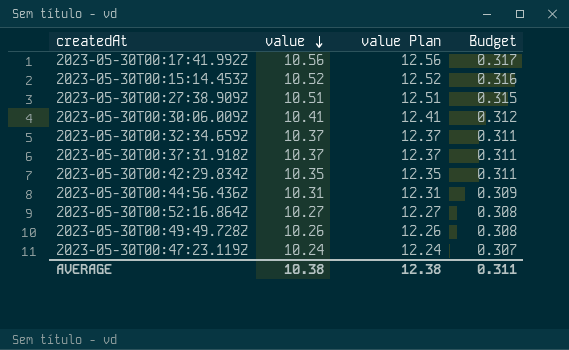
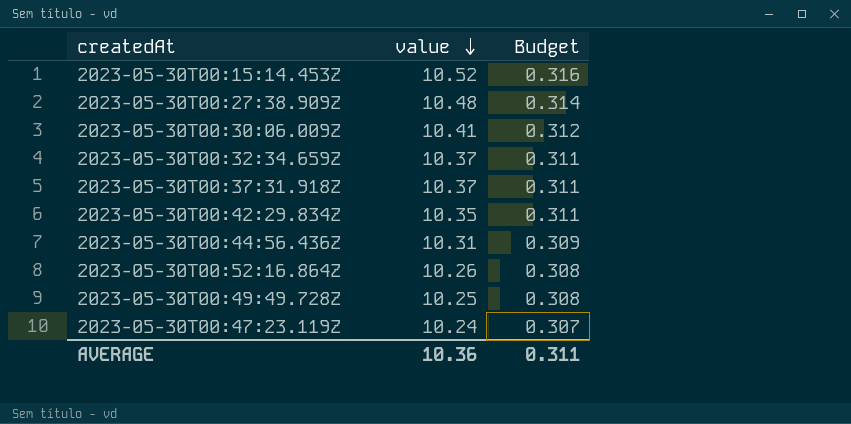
column value Plan | formula: [value] + 2 -> none
row 2023-05-30T00:17:41.992Z: 10.56 | 12.56 | 0.317 -> none
2023-05-30T00:27:38.909Z | value: 10.51 -> 10.48
2023-05-30T00:27:38.909Z | Budget: 0.315 -> 0.314
2023-05-30T00:52:16.864Z | value: 10.27 -> 10.26
2023-05-30T00:49:49.728Z | value: 10.26 -> 10.25
AVERAGE | value: 10.38 -> 10.36

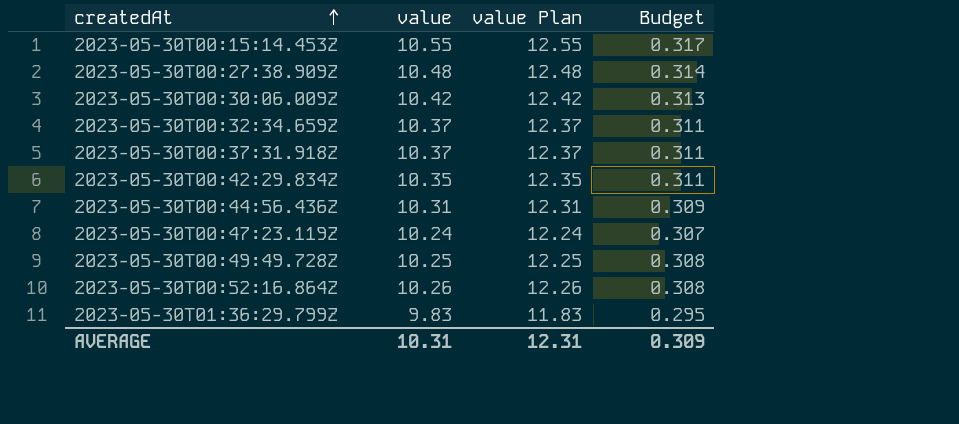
row order: value descending -> createdAt ascending
column value Plan | formula: none -> [value] + 2
2023-05-30T00:15:14.453Z | value: 10.52 -> 10.55
2023-05-30T00:15:14.453Z | Budget: 0.316 -> 0.317
2023-05-30T00:30:06.009Z | value: 10.41 -> 10.42
2023-05-30T00:30:06.009Z | Budget: 0.312 -> 0.313
row 2023-05-30T01:36:29.799Z: none -> 9.83 | 11.83 | 0.295
AVERAGE | value: 10.36 -> 10.31
AVERAGE | Budget: 0.311 -> 0.309

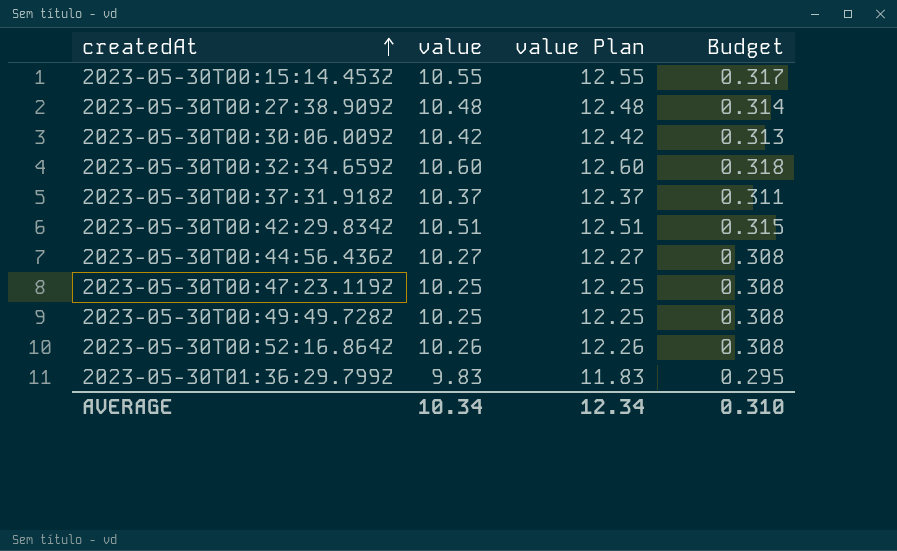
2023-05-30T00:32:34.659Z | value: 10.37 -> 10.60
2023-05-30T00:32:34.659Z | value Plan: 12.37 -> 12.60
2023-05-30T00:32:34.659Z | Budget: 0.311 -> 0.318
2023-05-30T00:42:29.834Z | value: 10.35 -> 10.51
2023-05-30T00:42:29.834Z | value Plan: 12.35 -> 12.51
2023-05-30T00:42:29.834Z | Budget: 0.311 -> 0.315
2023-05-30T00:44:56.436Z | value: 10.31 -> 10.27
2023-05-30T00:44:56.436Z | value Plan: 12.31 -> 12.27
2023-05-30T00:44:56.436Z | Budget: 0.309 -> 0.308
2023-05-30T00:47:23.119Z | value: 10.24 -> 10.25
2023-05-30T00:47:23.119Z | value Plan: 12.24 -> 12.25
2023-05-30T00:47:23.119Z | Budget: 0.307 -> 0.308
AVERAGE | value: 10.31 -> 10.34
AVERAGE | value Plan: 12.31 -> 12.34
AVERAGE | Budget: 0.309 -> 0.310

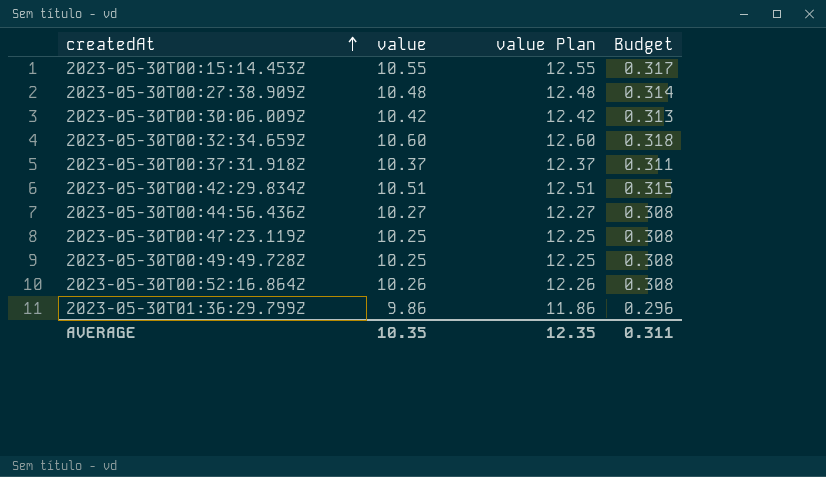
2023-05-30T01:36:29.799Z | value: 9.83 -> 9.86
2023-05-30T01:36:29.799Z | value Plan: 11.83 -> 11.86
2023-05-30T01:36:29.799Z | Budget: 0.295 -> 0.296
AVERAGE | value: 10.34 -> 10.35
AVERAGE | value Plan: 12.34 -> 12.35
AVERAGE | Budget: 0.310 -> 0.311

